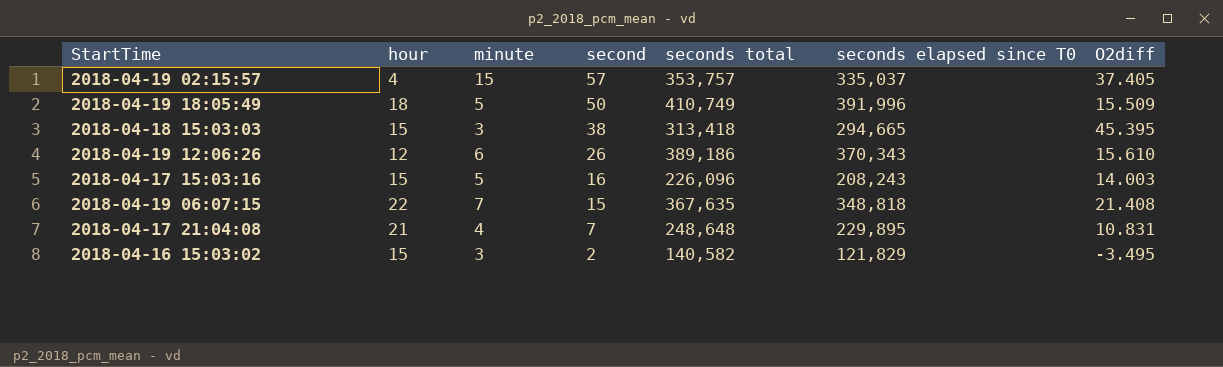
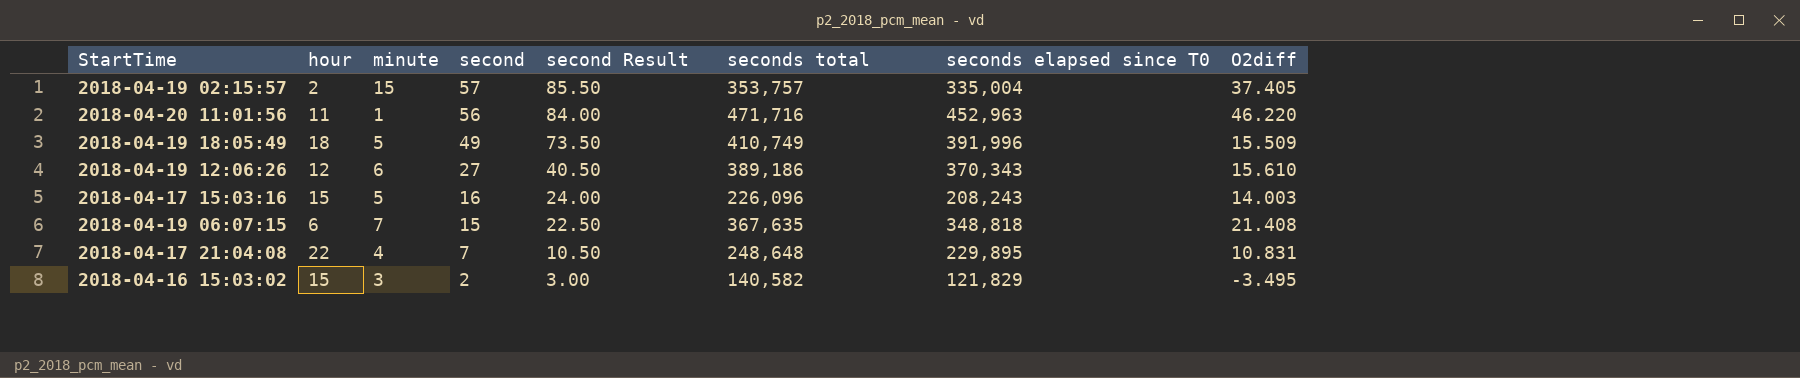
column second Result | formula: none -> [second] * 1.5
row 2018-04-18 15:03:03: 15 | 3 | 38 | 313,418 | 294,665 | 45.395 -> none
2018-04-19 02:15:57 | hour: 4 -> 2
2018-04-19 02:15:57 | seconds elapsed since T0: 335,037 -> 335,004
row 2018-04-20 11:01:56: none -> 11 | 1 | 56 | 84.00 | 471,716 | 452,963 | 46.220
2018-04-19 18:05:49 | second: 50 -> 49
2018-04-19 12:06:26 | second: 26 -> 27
2018-04-19 06:07:15 | hour: 22 -> 6
2018-04-17 21:04:08 | hour: 21 -> 22

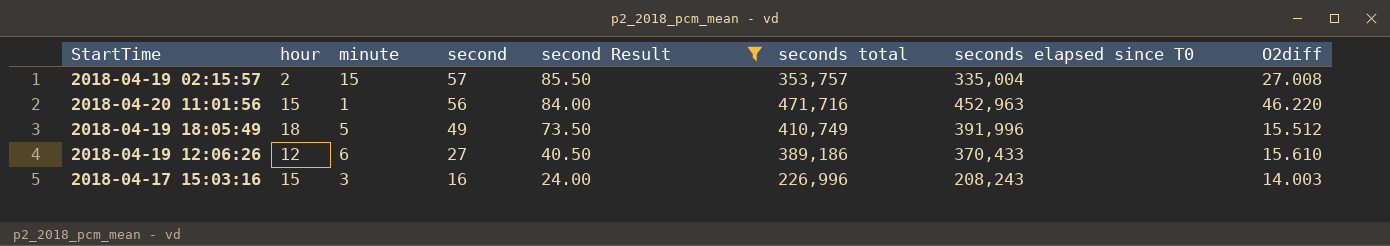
filter: none -> second Result >= 24.00
2018-04-19 02:15:57 | O2diff: 37.405 -> 27.008
2018-04-20 11:01:56 | hour: 11 -> 15
2018-04-19 18:05:49 | O2diff: 15.509 -> 15.512
2018-04-19 12:06:26 | seconds elapsed since T0: 370,343 -> 370,433
2018-04-17 15:03:16 | minute: 5 -> 3
2018-04-17 15:03:16 | seconds total: 226,096 -> 226,996

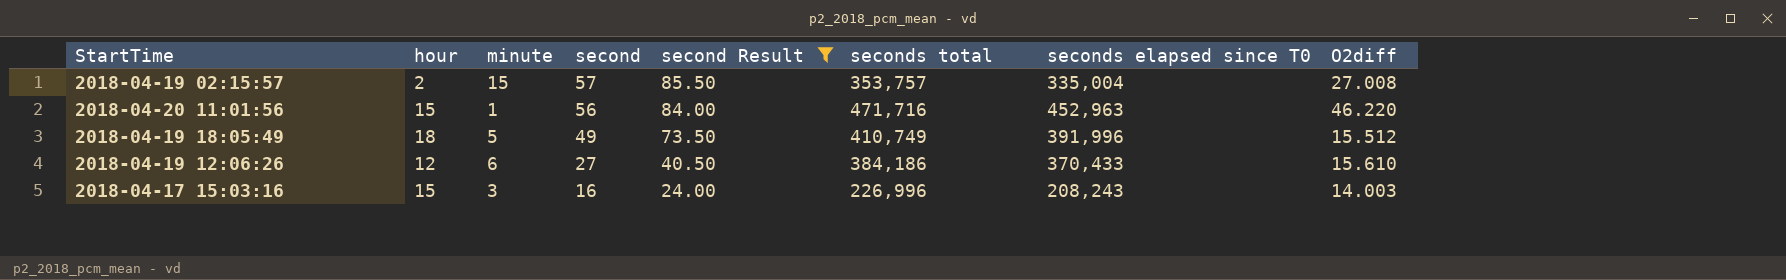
2018-04-19 12:06:26 | seconds total: 389,186 -> 384,186

